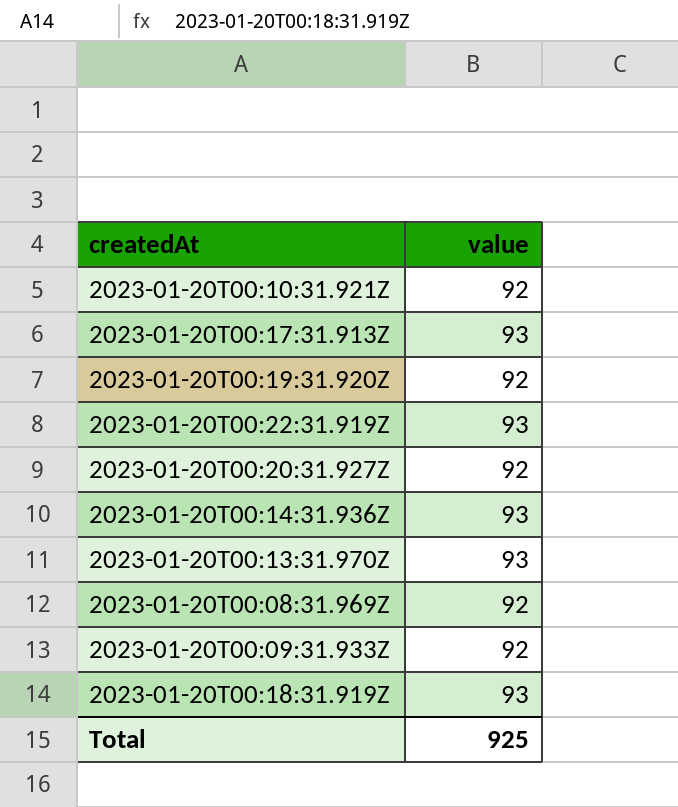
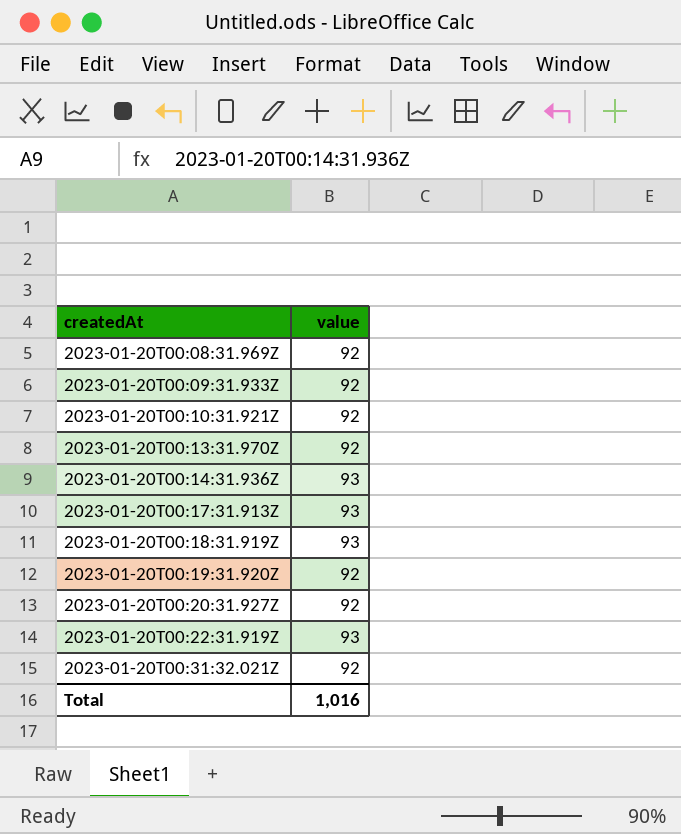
row order: none -> createdAt ascending
2023-01-20T00:13:31.970Z | value: 93 -> 92
row 2023-01-20T00:31:32.021Z: none -> 92
Total | value: 925 -> 1,016

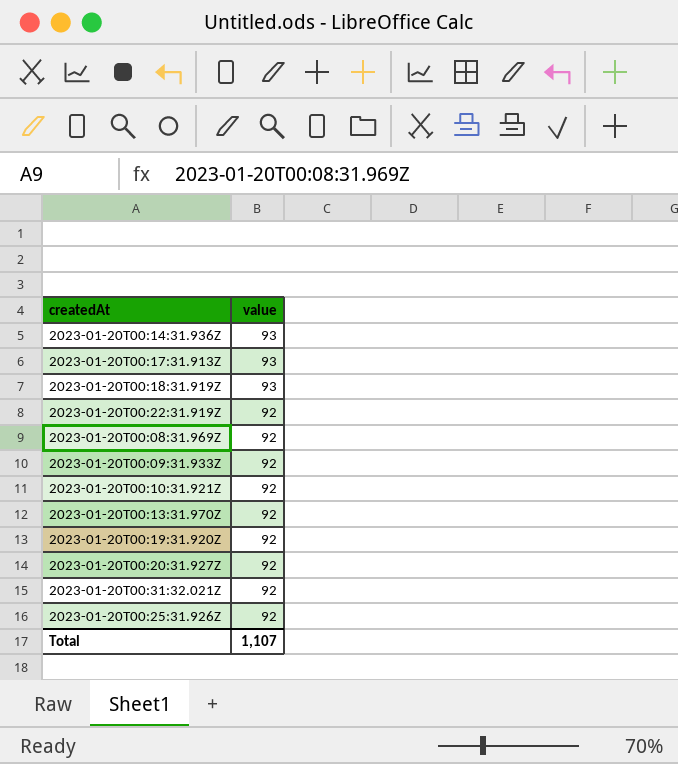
row order: createdAt ascending -> value descending
2023-01-20T00:22:31.919Z | value: 93 -> 92
row 2023-01-20T00:25:31.926Z: none -> 92
Total | value: 1,016 -> 1,107

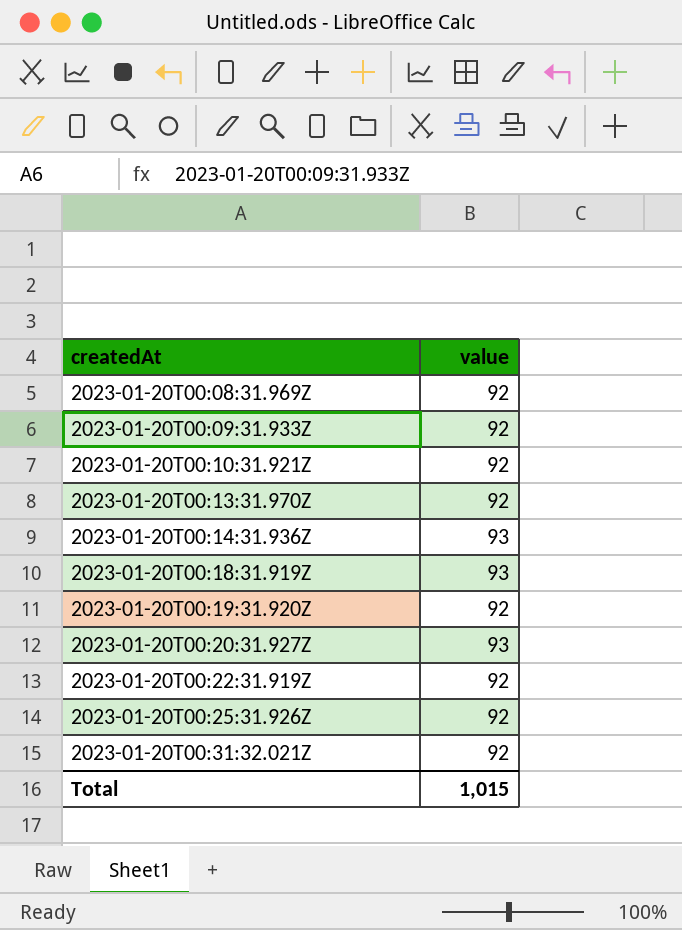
row order: value descending -> createdAt ascending
row 2023-01-20T00:17:31.913Z: 93 -> none
2023-01-20T00:20:31.927Z | value: 92 -> 93
Total | value: 1,107 -> 1,015

